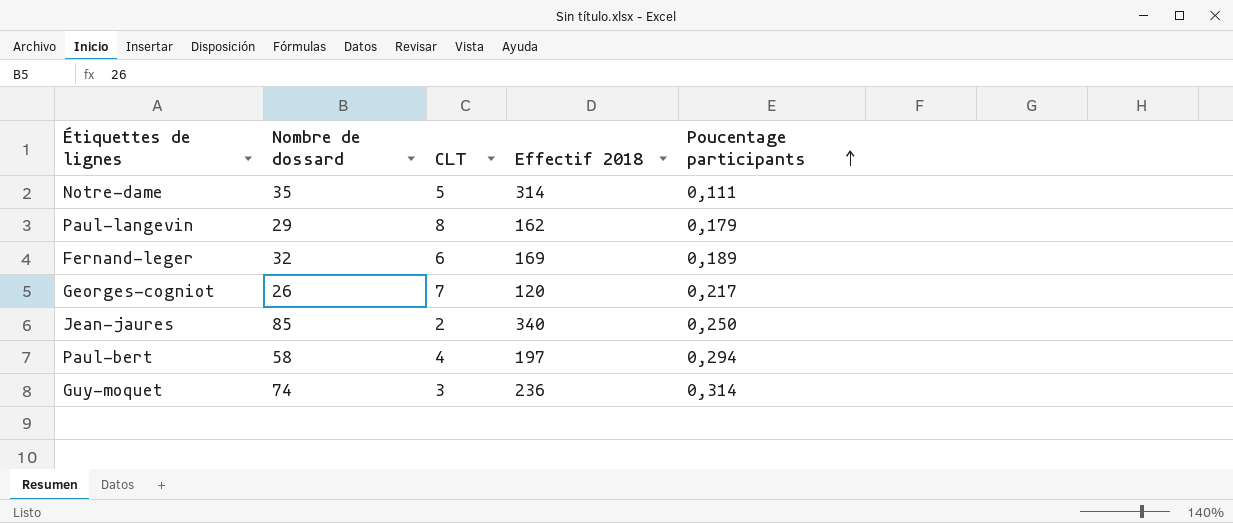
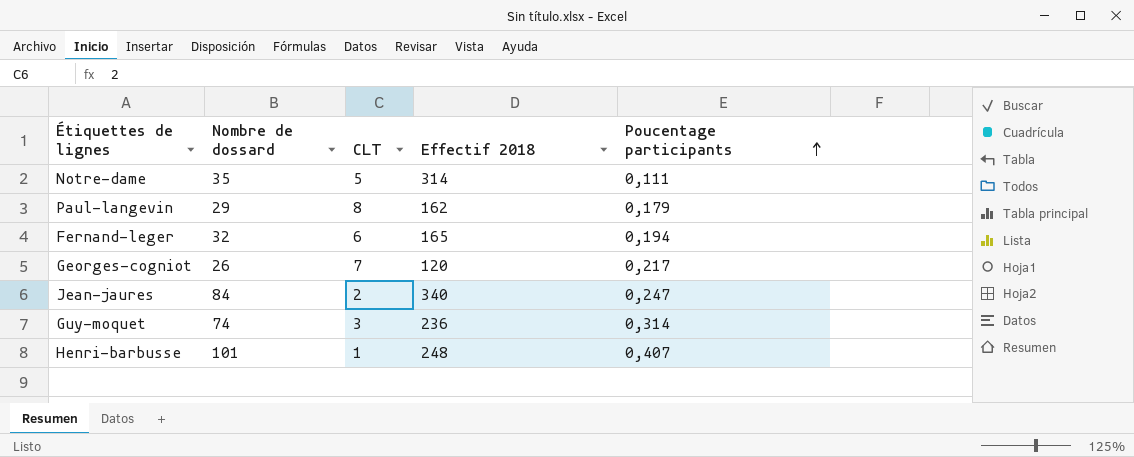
row Paul-bert: 58 | 4 | 197 | 0,294 -> none
Fernand-leger | Effectif 2018: 169 -> 165
Fernand-leger | Poucentage participants: 0,189 -> 0,194
Jean-jaures | Nombre de dossard: 85 -> 84
Jean-jaures | Poucentage participants: 0,250 -> 0,247
row Henri-barbusse: none -> 101 | 1 | 248 | 0,407

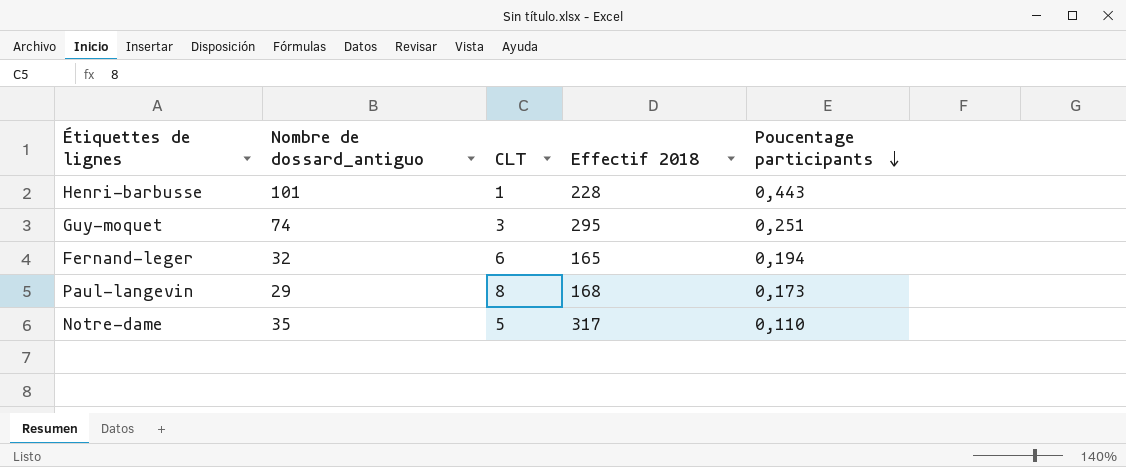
row order: Poucentage participants ascending -> Poucentage participants descending
column name: Nombre de dossard -> Nombre de dossard_antiguo
row Georges-cogniot: 26 | 7 | 120 | 0,217 -> none
row Jean-jaures: 84 | 2 | 340 | 0,247 -> none
Henri-barbusse | Effectif 2018: 248 -> 228
Henri-barbusse | Poucentage participants: 0,407 -> 0,443
Guy-moquet | Effectif 2018: 236 -> 295
Guy-moquet | Poucentage participants: 0,314 -> 0,251
Paul-langevin | Effectif 2018: 162 -> 168
Paul-langevin | Poucentage participants: 0,179 -> 0,173
Notre-dame | Effectif 2018: 314 -> 317
Notre-dame | Poucentage participants: 0,111 -> 0,110

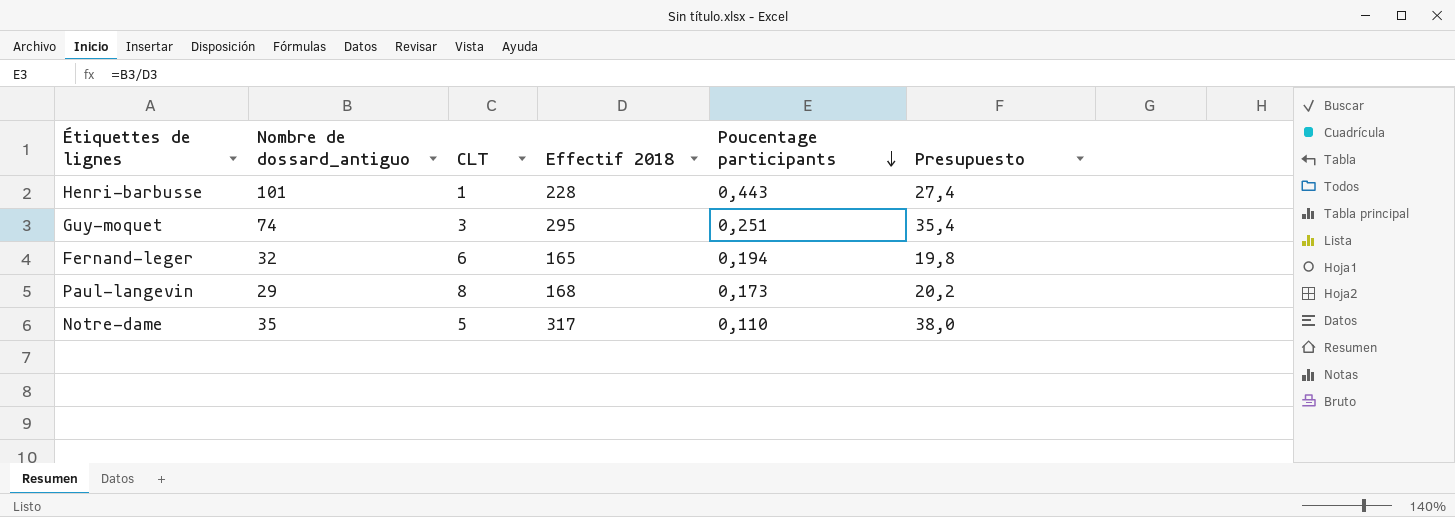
column Presupuesto | formula: none -> [Effectif 2018] * 0,12

